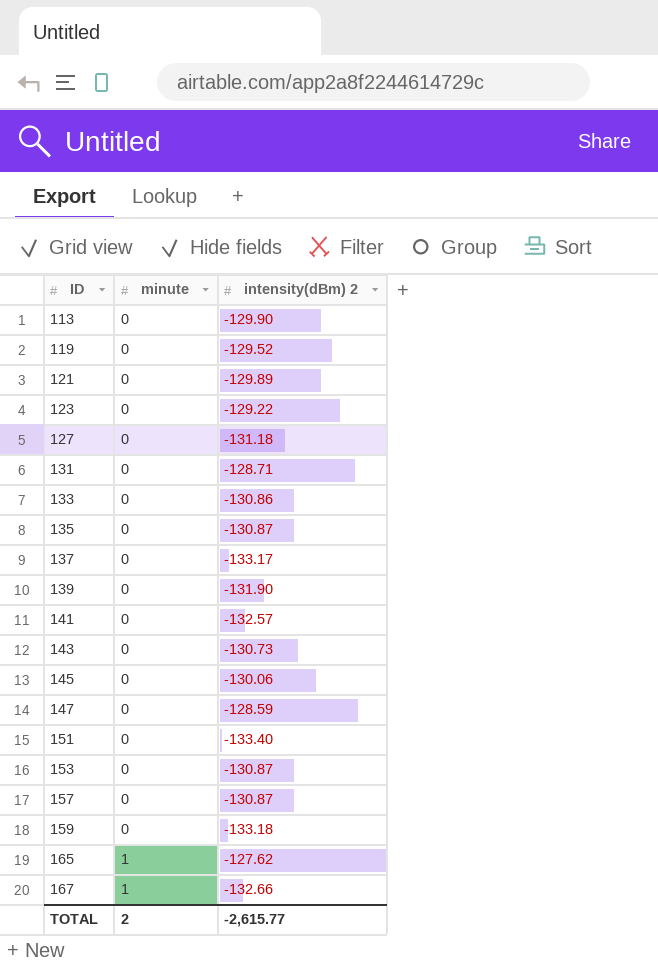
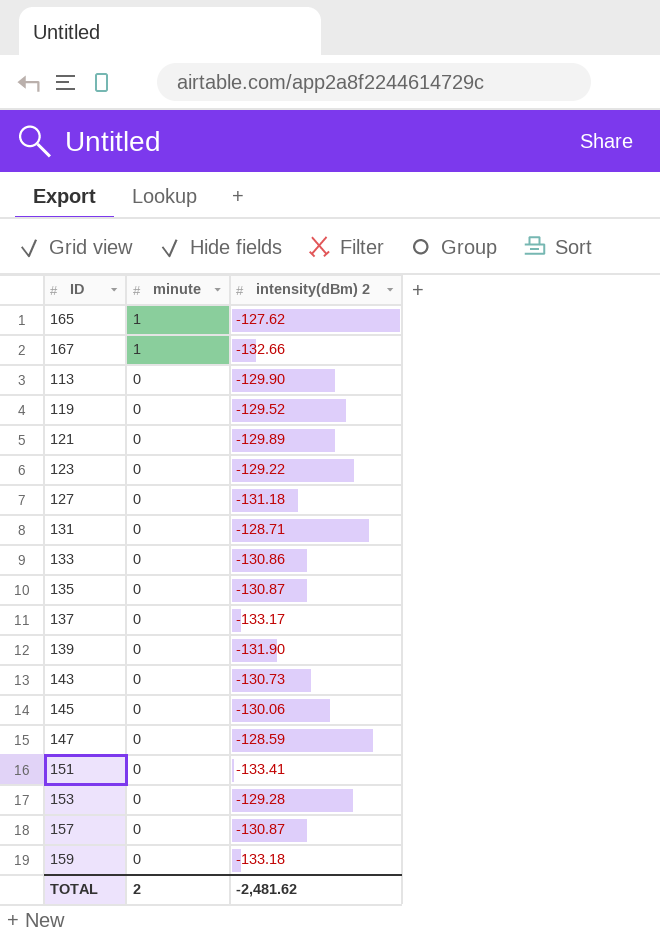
row order: ID ascending -> minute descending
row 141: 0 | -132.57 -> none
151 | intensity(dBm) 2: -133.40 -> -133.41
153 | intensity(dBm) 2: -130.87 -> -129.28
TOTAL | intensity(dBm) 2: -2,615.77 -> -2,481.62

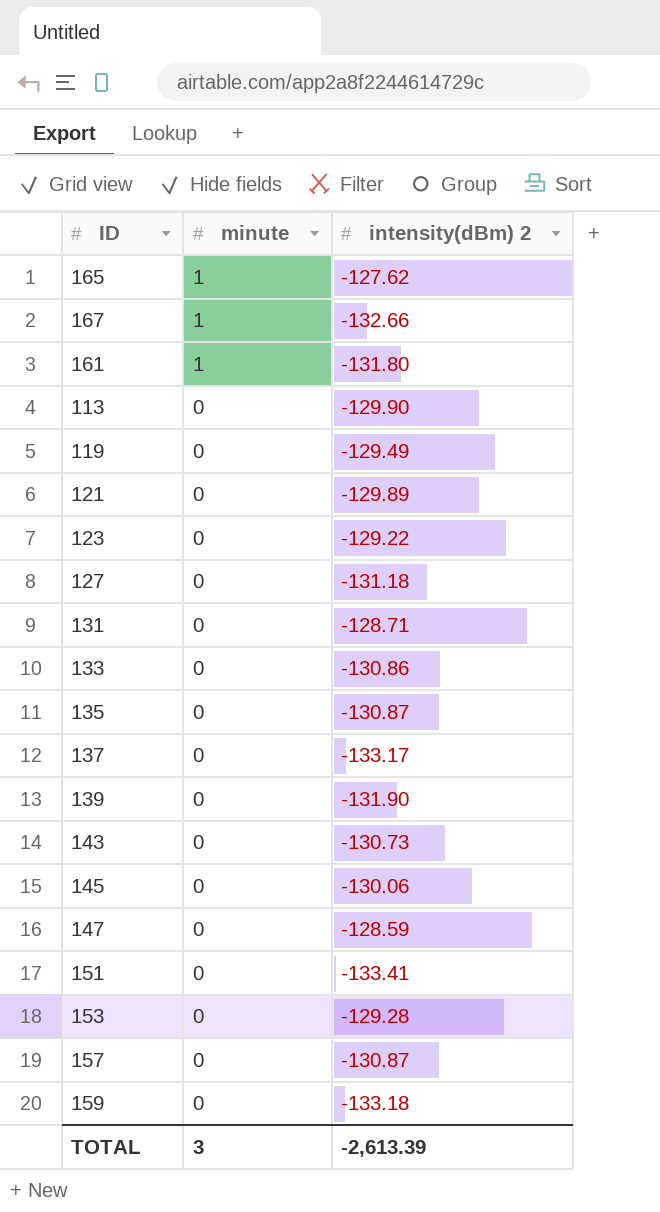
row 161: none -> 1 | -131.80
119 | intensity(dBm) 2: -129.52 -> -129.49
TOTAL | minute: 2 -> 3
TOTAL | intensity(dBm) 2: -2,481.62 -> -2,613.39

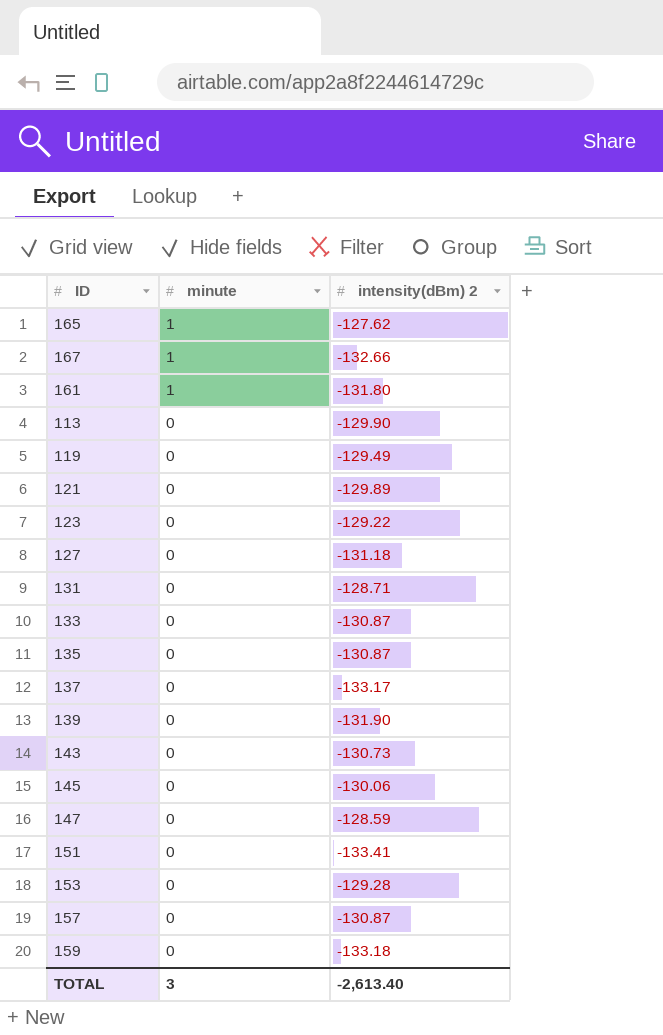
133 | intensity(dBm) 2: -130.86 -> -130.87
TOTAL | intensity(dBm) 2: -2,613.39 -> -2,613.40

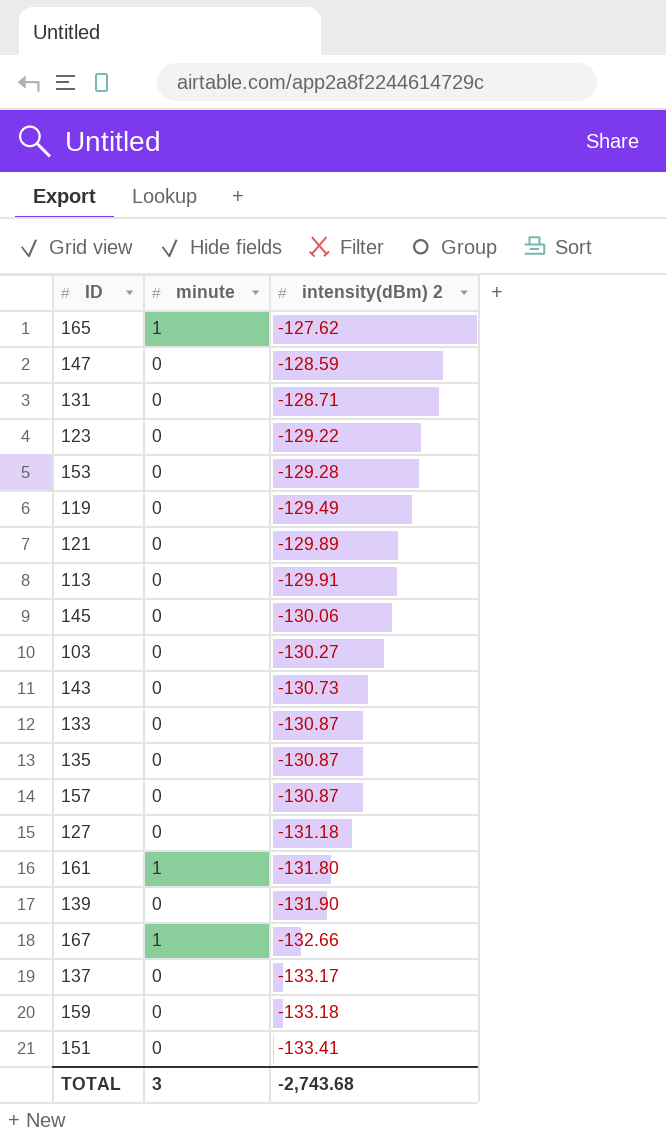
row order: minute descending -> intensity(dBm) 2 descending
113 | intensity(dBm) 2: -129.90 -> -129.91
row 103: none -> 0 | -130.27
TOTAL | intensity(dBm) 2: -2,613.40 -> -2,743.68

